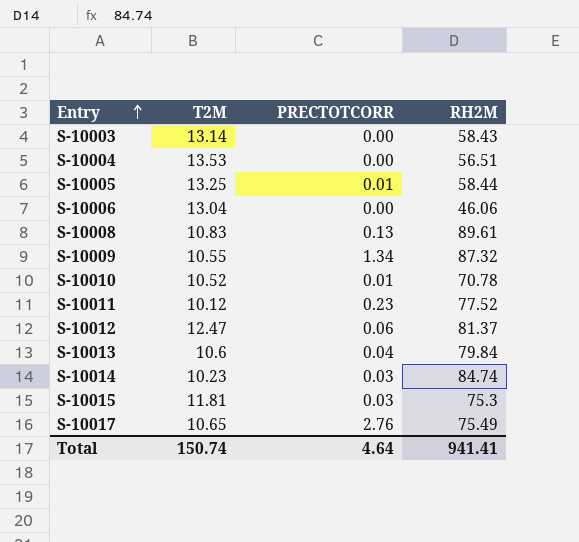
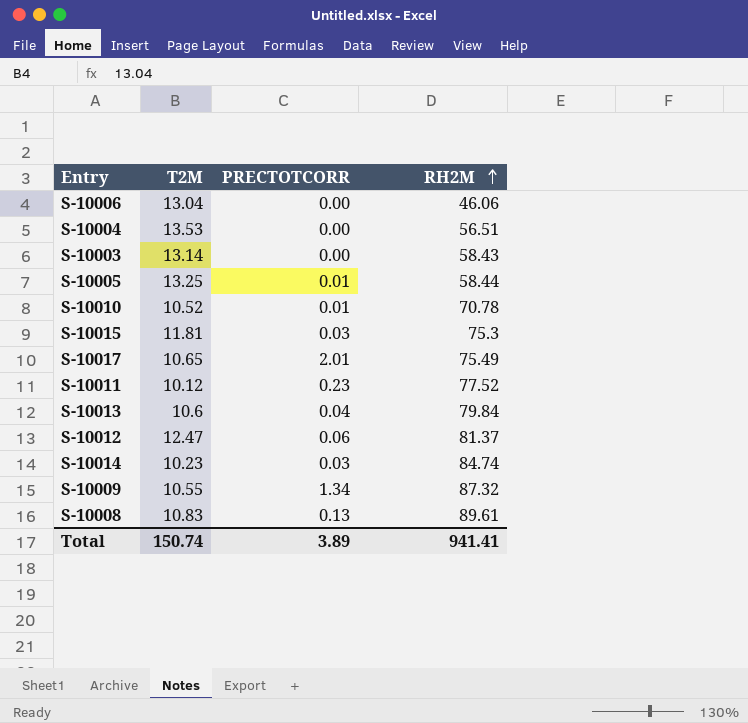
row order: Entry ascending -> RH2M ascending
S-10017 | PRECTOTCORR: 2.76 -> 2.01
Total | PRECTOTCORR: 4.64 -> 3.89

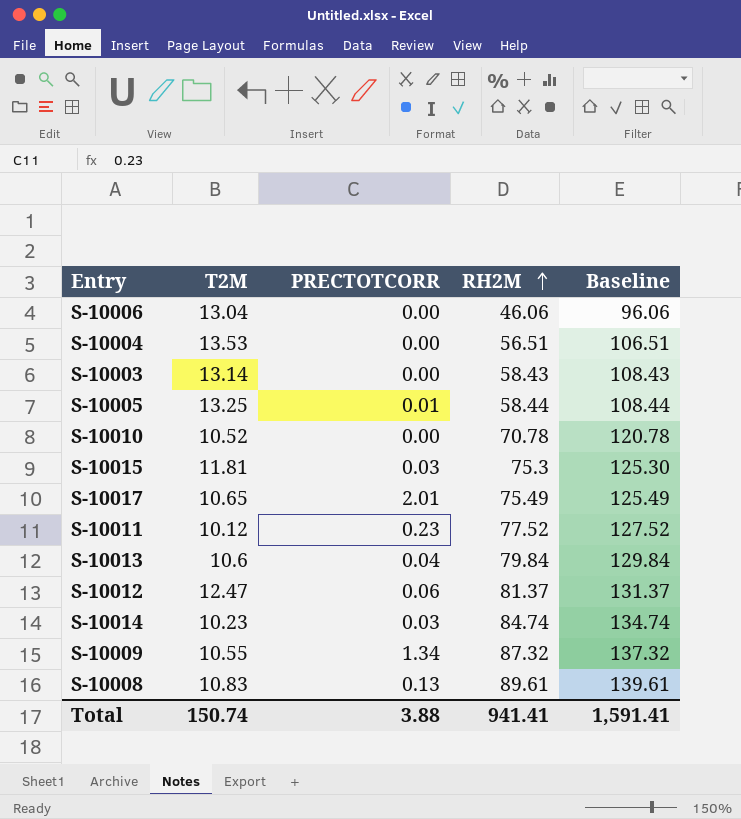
column Baseline | formula: none -> [RH2M] + 50
S-10010 | PRECTOTCORR: 0.01 -> 0.00
Total | PRECTOTCORR: 3.89 -> 3.88

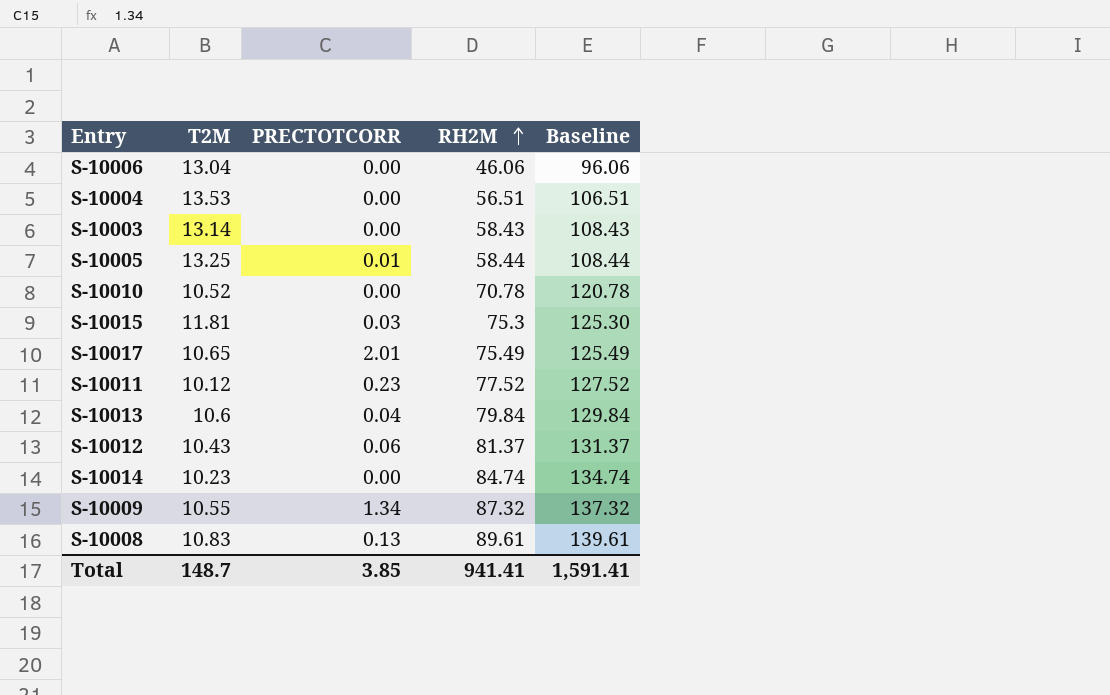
S-10012 | T2M: 12.47 -> 10.43
S-10014 | PRECTOTCORR: 0.03 -> 0.00
Total | T2M: 150.74 -> 148.7
Total | PRECTOTCORR: 3.88 -> 3.85

